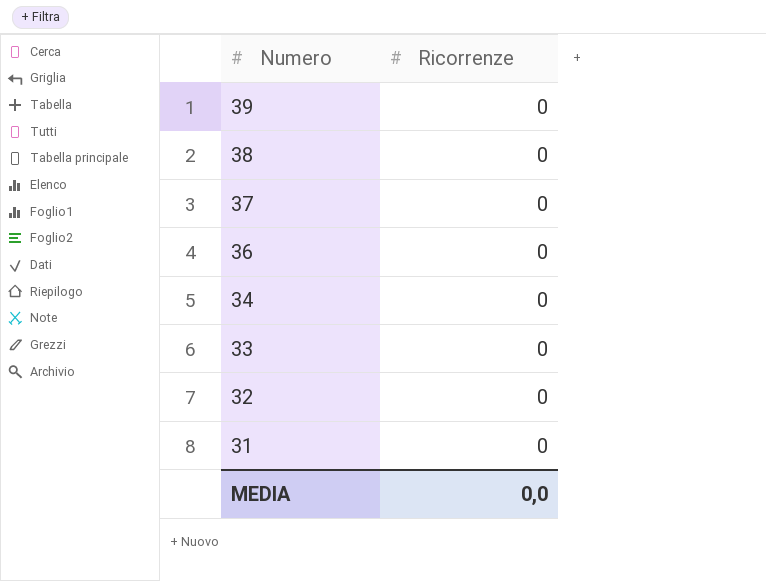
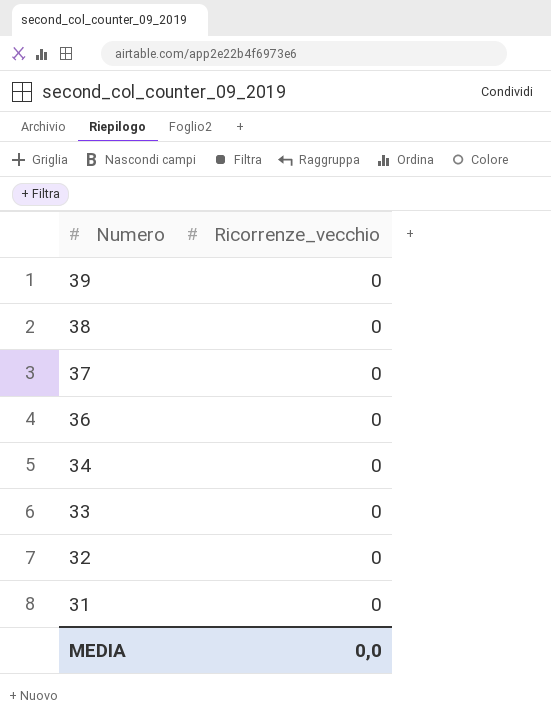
column name: Ricorrenze -> Ricorrenze_vecchio

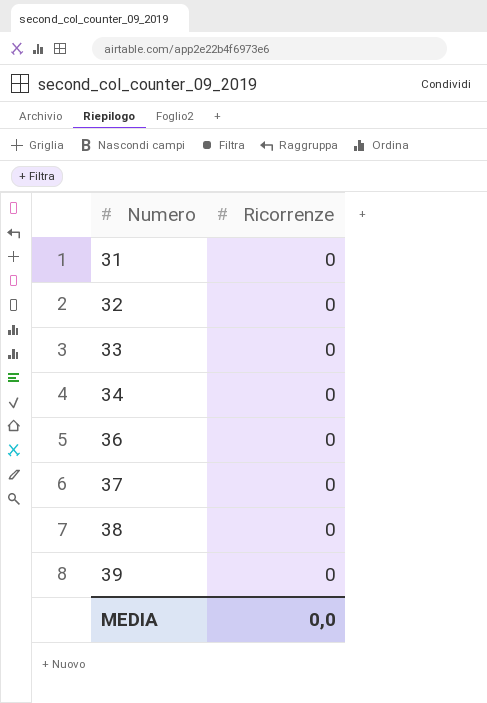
row order: Numero descending -> Numero ascending
column name: Ricorrenze_vecchio -> Ricorrenze

